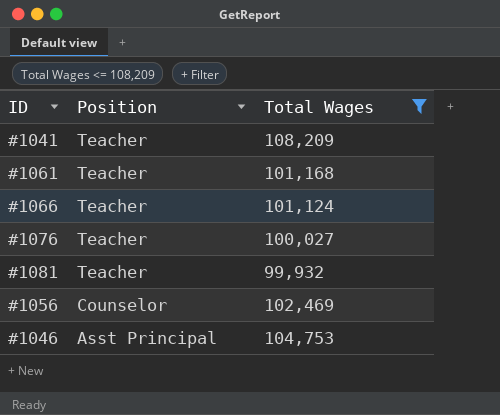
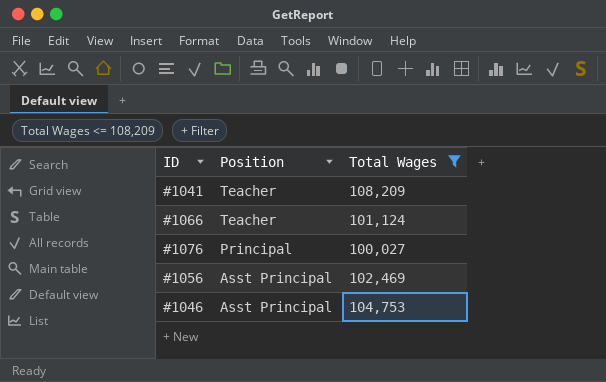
row #1061: Teacher | 101,168 -> none
row #1081: Teacher | 99,932 -> none
#1076 | Position: Teacher -> Principal
#1056 | Position: Counselor -> Asst Principal

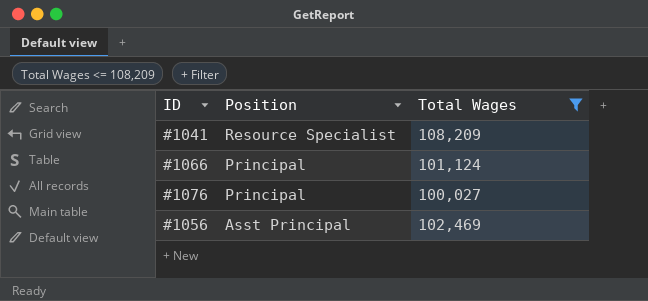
row #1046: Asst Principal | 104,753 -> none
#1041 | Position: Teacher -> Resource Specialist
#1066 | Position: Teacher -> Principal

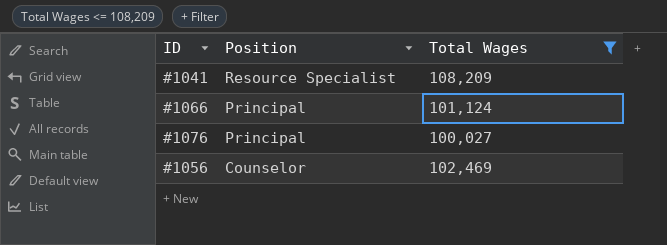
#1056 | Position: Asst Principal -> Counselor

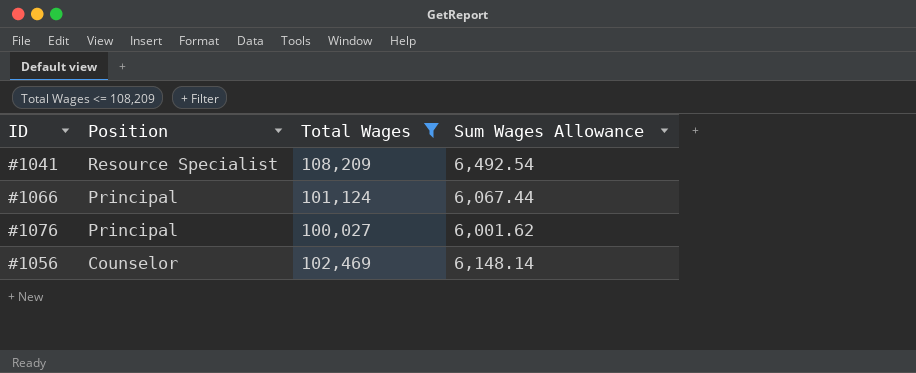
column Sum Wages Allowance | formula: none -> [Total Wages] * 0.06

